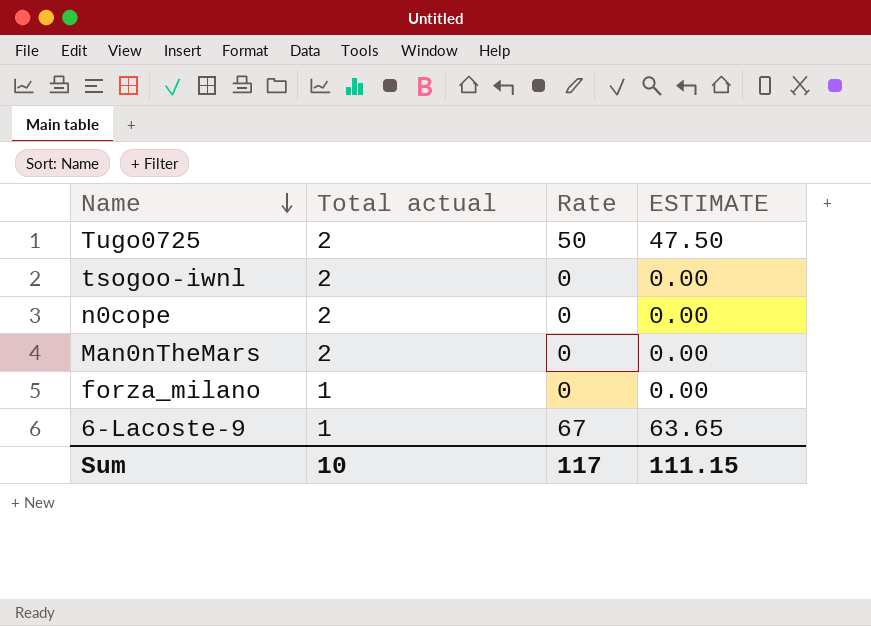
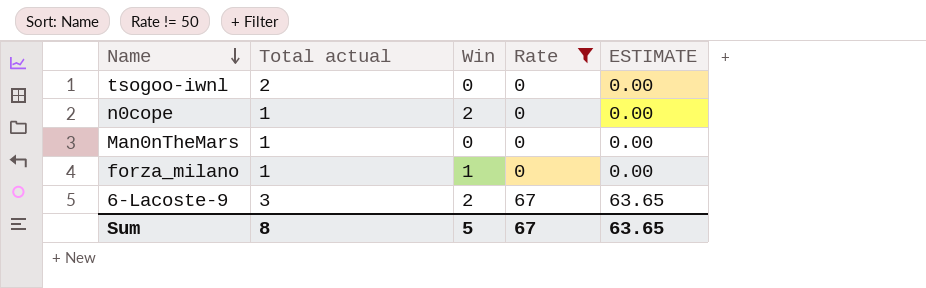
filter: none -> Rate != 50
column Win | position: none -> 3
n0cope | Total actual: 2 -> 1
Man0nTheMars | Total actual: 2 -> 1
6-Lacoste-9 | Total actual: 1 -> 3
Sum | Total actual: 10 -> 8
Sum | Rate: 117 -> 67
Sum | ESTIMATE: 111.15 -> 63.65

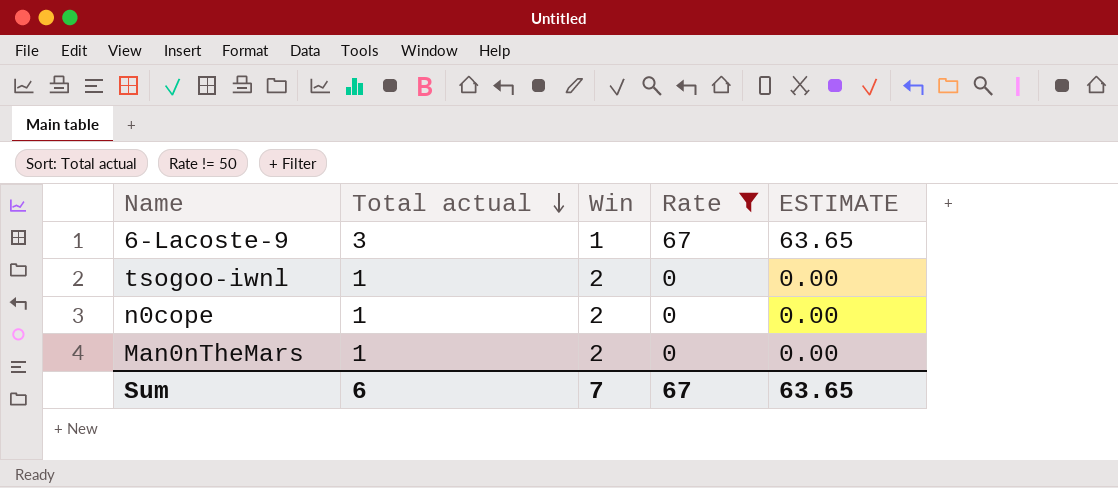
row order: Name descending -> Total actual descending
row forza_milano: 1 | 1 | 0 | 0.00 -> none
6-Lacoste-9 | Win: 2 -> 1
tsogoo-iwnl | Total actual: 2 -> 1
tsogoo-iwnl | Win: 0 -> 2
Man0nTheMars | Win: 0 -> 2
Sum | Total actual: 8 -> 6
Sum | Win: 5 -> 7

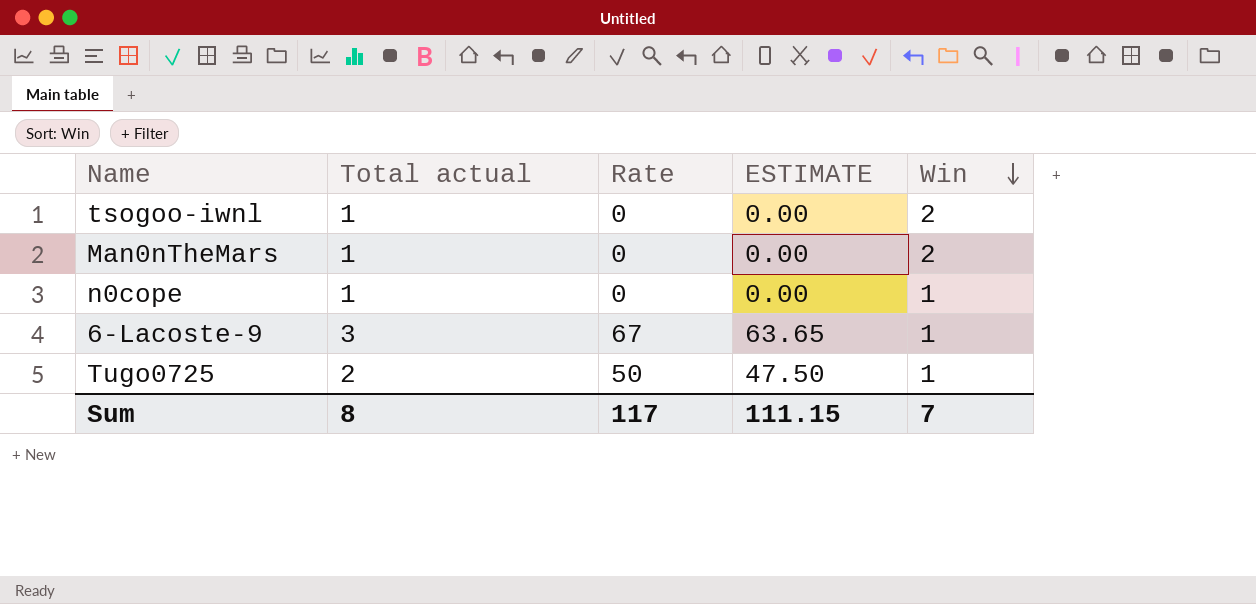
filter: Rate != 50 -> none
row order: Total actual descending -> Win descending
column Win | position: 3 -> 5
n0cope | Win: 2 -> 1
Sum | Total actual: 6 -> 8
Sum | Rate: 67 -> 117
Sum | ESTIMATE: 63.65 -> 111.15

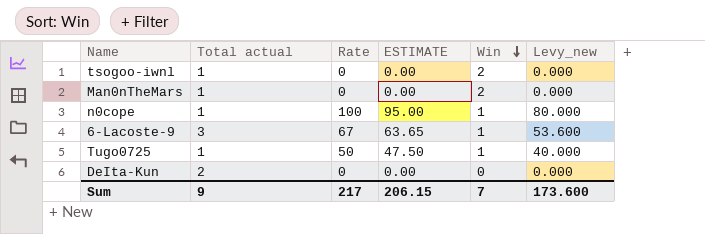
column Levy_new | formula: none -> [Rate] * 0.8
n0cope | Rate: 0 -> 100
n0cope | ESTIMATE: 0.00 -> 95.00
Tugo0725 | Total actual: 2 -> 1
row DeIta-Kun: none -> 2 | 0 | 0.00 | 0 | 0.000
Sum | Total actual: 8 -> 9
Sum | Rate: 117 -> 217
Sum | ESTIMATE: 111.15 -> 206.15

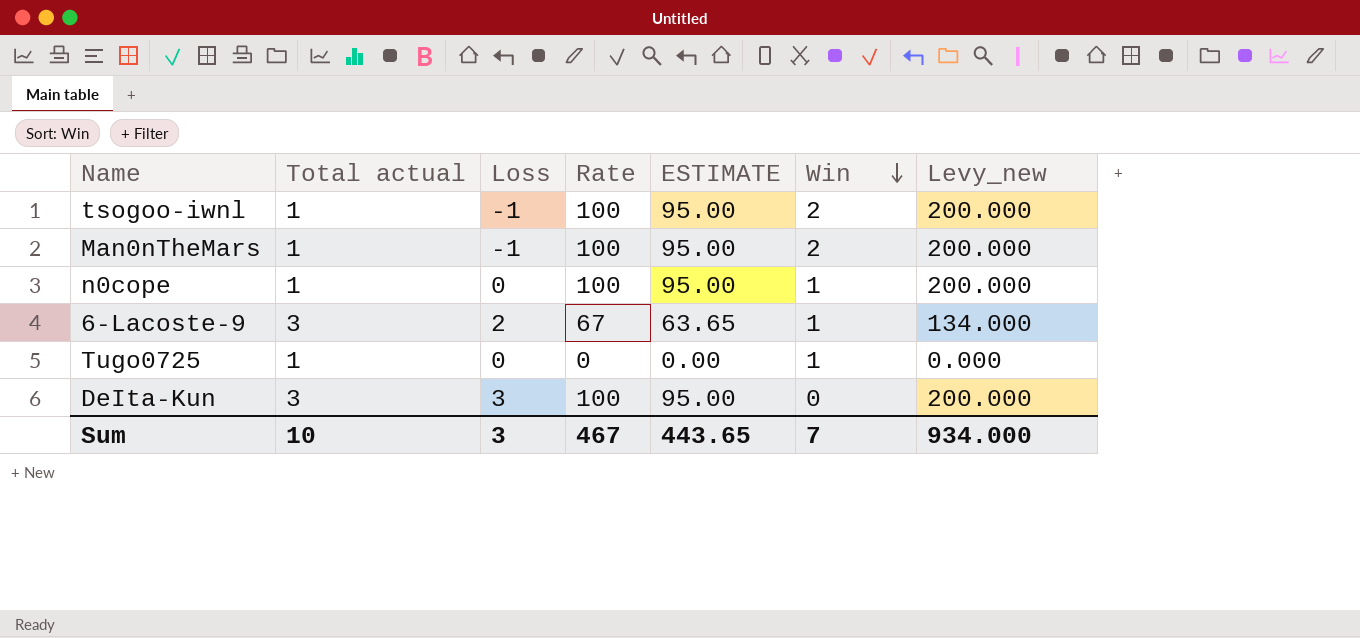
column Loss | formula: none -> [Total actual] - [Win]
column Levy_new | formula: [Rate] * 0.8 -> [Rate] * 2
tsogoo-iwnl | Rate: 0 -> 100
tsogoo-iwnl | ESTIMATE: 0.00 -> 95.00
Man0nTheMars | Rate: 0 -> 100
Man0nTheMars | ESTIMATE: 0.00 -> 95.00
Tugo0725 | Rate: 50 -> 0
Tugo0725 | ESTIMATE: 47.50 -> 0.00
DeIta-Kun | Total actual: 2 -> 3
DeIta-Kun | Rate: 0 -> 100
DeIta-Kun | ESTIMATE: 0.00 -> 95.00
Sum | Total actual: 9 -> 10
Sum | Rate: 217 -> 467
Sum | ESTIMATE: 206.15 -> 443.65
Sum | Levy_new: 173.600 -> 934.000

